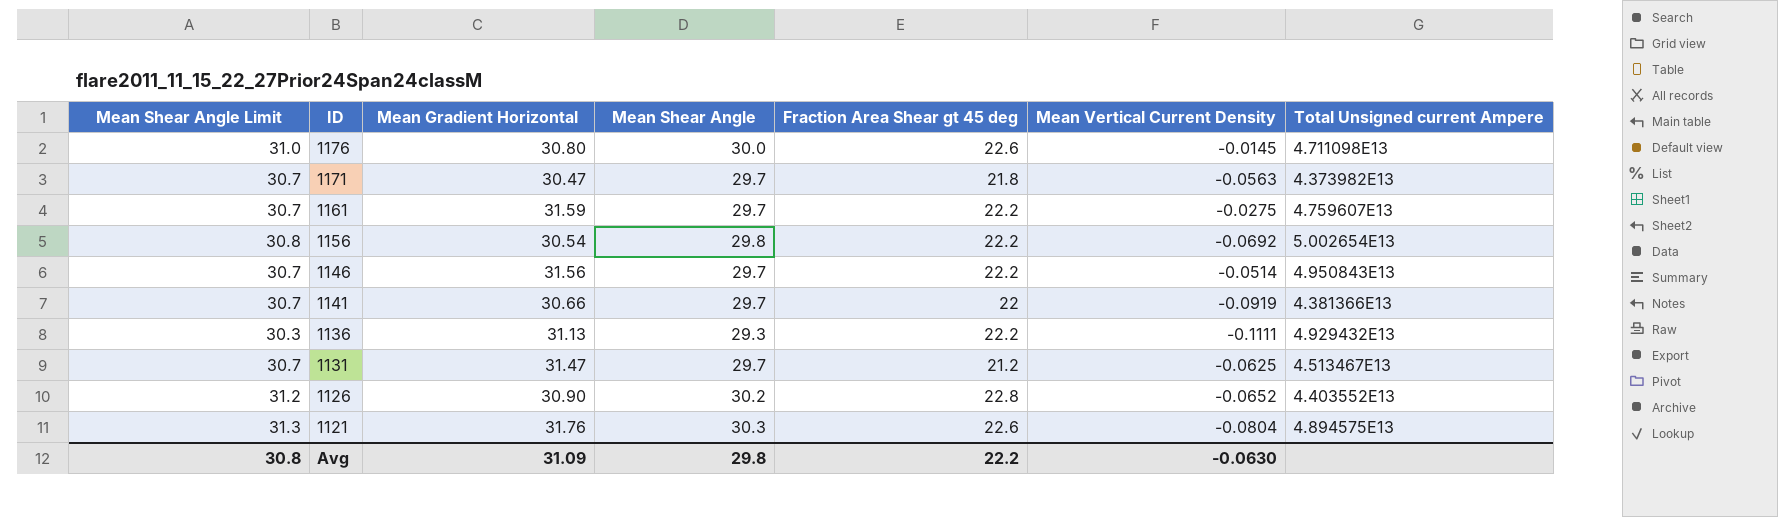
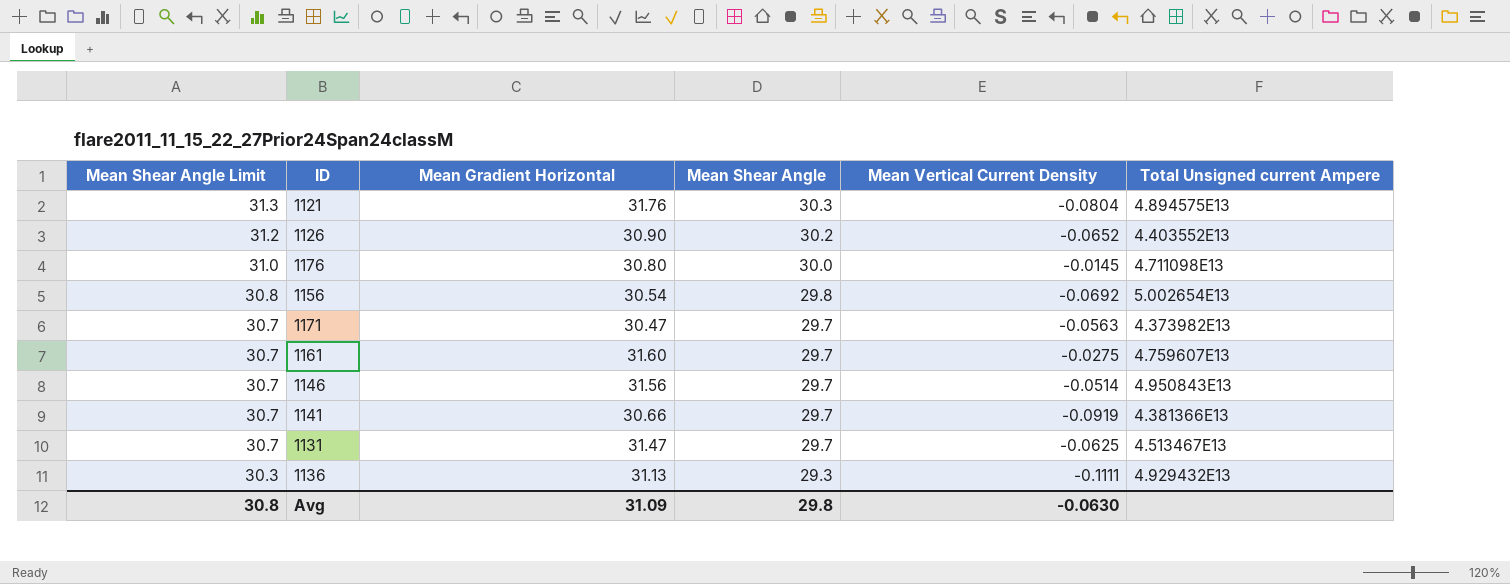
row order: ID descending -> Mean Shear Angle Limit descending
column Fraction Area Shear gt 45 deg | position: 5 -> none
1161 | Mean Gradient Horizontal: 31.59 -> 31.60

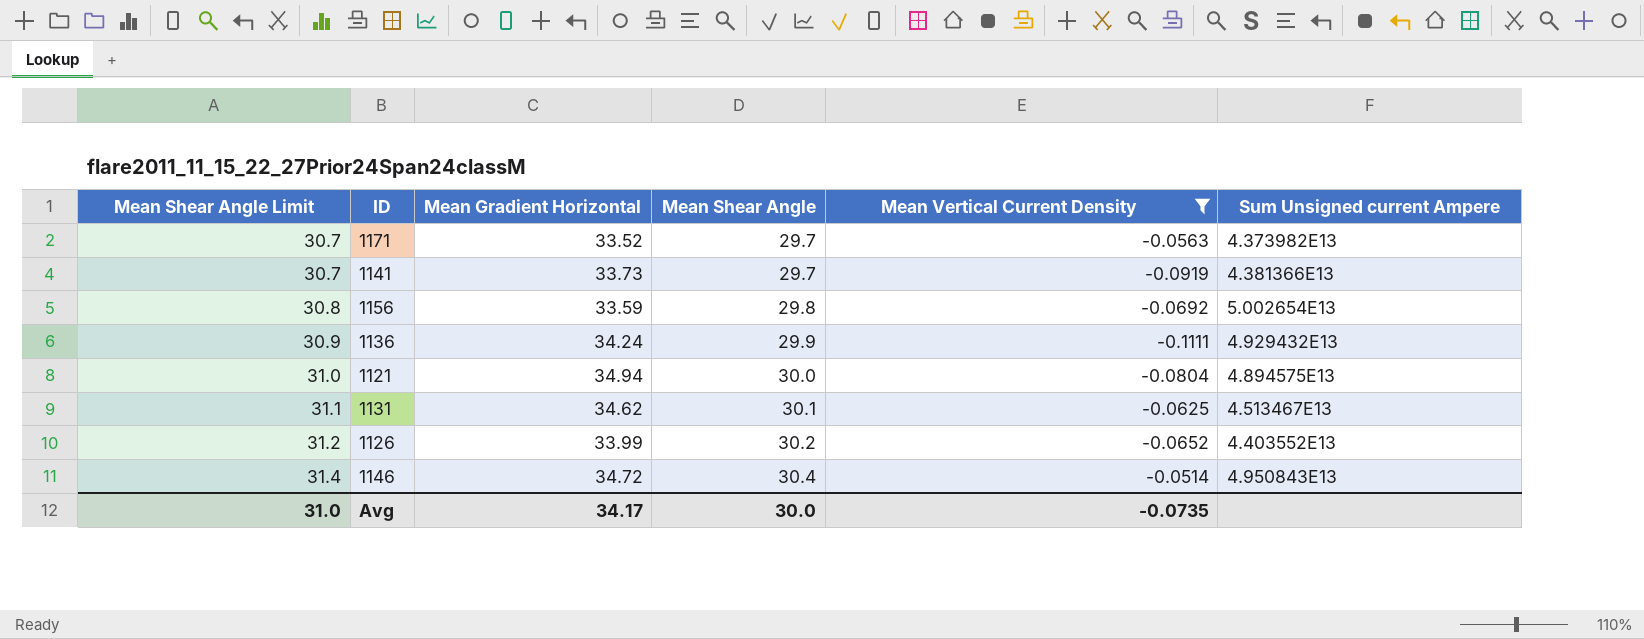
filter: none -> Mean Vertical Current Density <= -0.0514
row order: Mean Shear Angle Limit descending -> Mean Shear Angle Limit ascending
column name: Total Unsigned current Ampere -> Sum Unsigned current Ampere
1171 | Mean Gradient Horizontal: 30.47 -> 33.52
1141 | Mean Gradient Horizontal: 30.66 -> 33.73
1156 | Mean Gradient Horizontal: 30.54 -> 33.59
1136 | Mean Shear Angle Limit: 30.3 -> 30.9
1136 | Mean Gradient Horizontal: 31.13 -> 34.24
1136 | Mean Shear Angle: 29.3 -> 29.9
1121 | Mean Shear Angle Limit: 31.3 -> 31.0
1121 | Mean Gradient Horizontal: 31.76 -> 34.94
1121 | Mean Shear Angle: 30.3 -> 30.0
1131 | Mean Shear Angle Limit: 30.7 -> 31.1
1131 | Mean Gradient Horizontal: 31.47 -> 34.62
1131 | Mean Shear Angle: 29.7 -> 30.1
1126 | Mean Gradient Horizontal: 30.90 -> 33.99
1146 | Mean Shear Angle Limit: 30.7 -> 31.4
1146 | Mean Gradient Horizontal: 31.56 -> 34.72
1146 | Mean Shear Angle: 29.7 -> 30.4
Avg | Mean Shear Angle Limit: 30.8 -> 31.0
Avg | Mean Gradient Horizontal: 31.09 -> 34.17
Avg | Mean Shear Angle: 29.8 -> 30.0
Avg | Mean Vertical Current Density: -0.0630 -> -0.0735

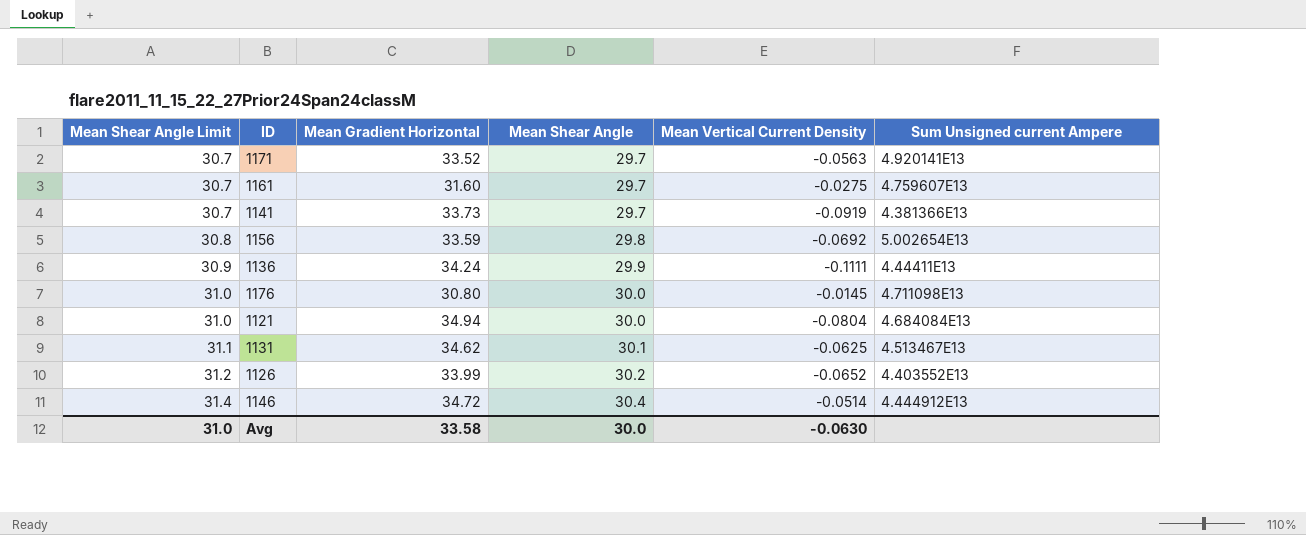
filter: Mean Vertical Current Density <= -0.0514 -> none
1171 | Sum Unsigned current Ampere: 4.373982E13 -> 4.920141E13
1136 | Sum Unsigned current Ampere: 4.929432E13 -> 4.44411E13
1121 | Sum Unsigned current Ampere: 4.894575E13 -> 4.684084E13
1146 | Sum Unsigned current Ampere: 4.950843E13 -> 4.444912E13
Avg | Mean Gradient Horizontal: 34.17 -> 33.58
Avg | Mean Vertical Current Density: -0.0735 -> -0.0630

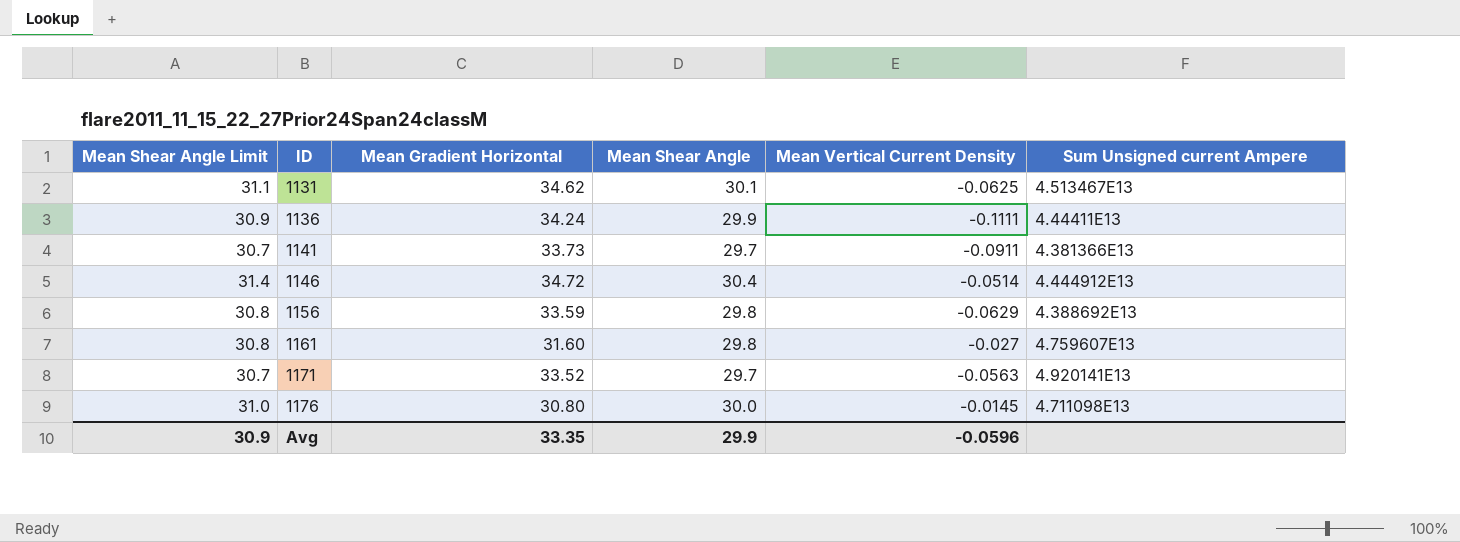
row order: Mean Shear Angle Limit ascending -> ID ascending
row 1121: 31.0 | 34.94 | 30.0 | -0.0804 | 4.684084E13 -> none
row 1126: 31.2 | 33.99 | 30.2 | -0.0652 | 4.403552E13 -> none
1141 | Mean Vertical Current Density: -0.0919 -> -0.0911
1156 | Mean Vertical Current Density: -0.0692 -> -0.0629
1156 | Sum Unsigned current Ampere: 5.002654E13 -> 4.388692E13
1161 | Mean Shear Angle Limit: 30.7 -> 30.8
1161 | Mean Shear Angle: 29.7 -> 29.8
1161 | Mean Vertical Current Density: -0.0275 -> -0.027
Avg | Mean Shear Angle Limit: 31.0 -> 30.9
Avg | Mean Gradient Horizontal: 33.58 -> 33.35
Avg | Mean Shear Angle: 30.0 -> 29.9
Avg | Mean Vertical Current Density: -0.0630 -> -0.0596

